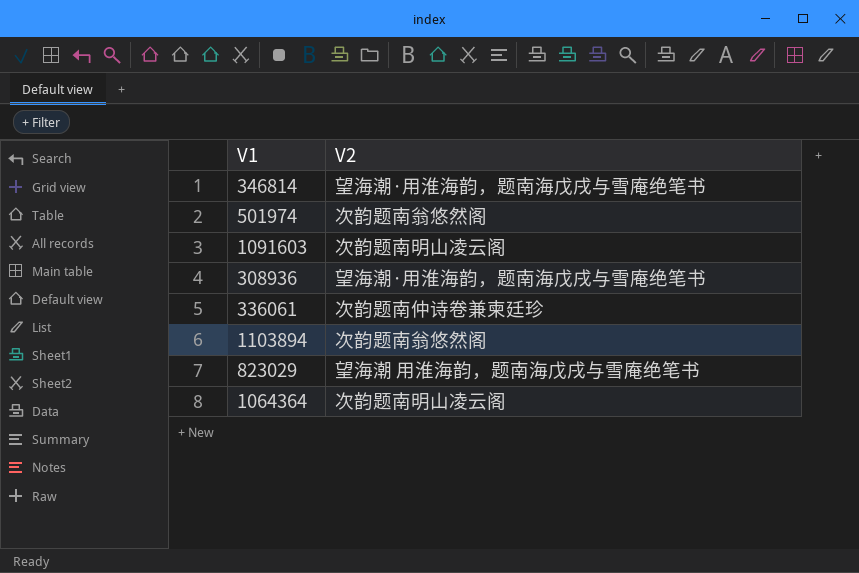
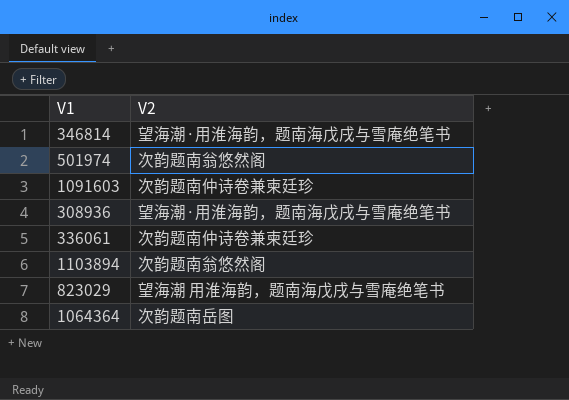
1091603 | V2: 次韵题南明山凌云阁 -> 次韵题南仲诗卷兼柬廷珍
1064364 | V2: 次韵题南明山凌云阁 -> 次韵题南岳图

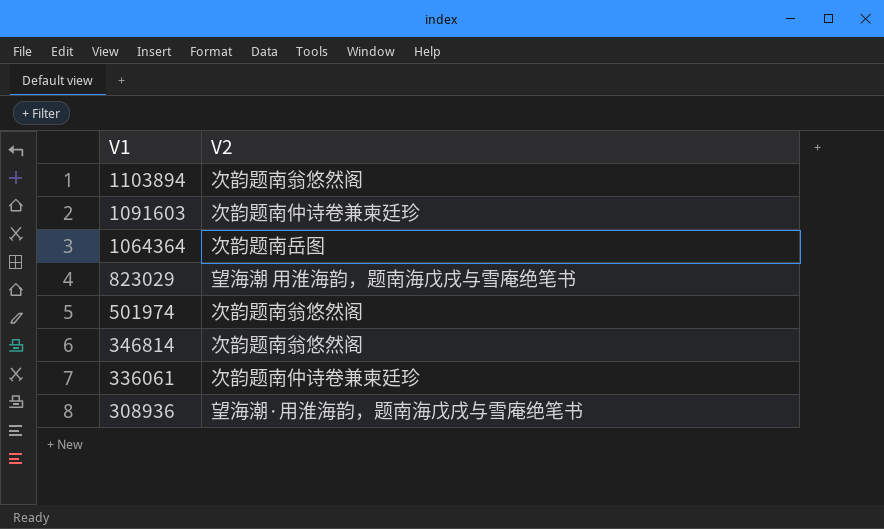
row order: none -> V1 descending
346814 | V2: 望海潮·用淮海韵，题南海戊戌与雪庵绝笔书 -> 次韵题南翁悠然阁

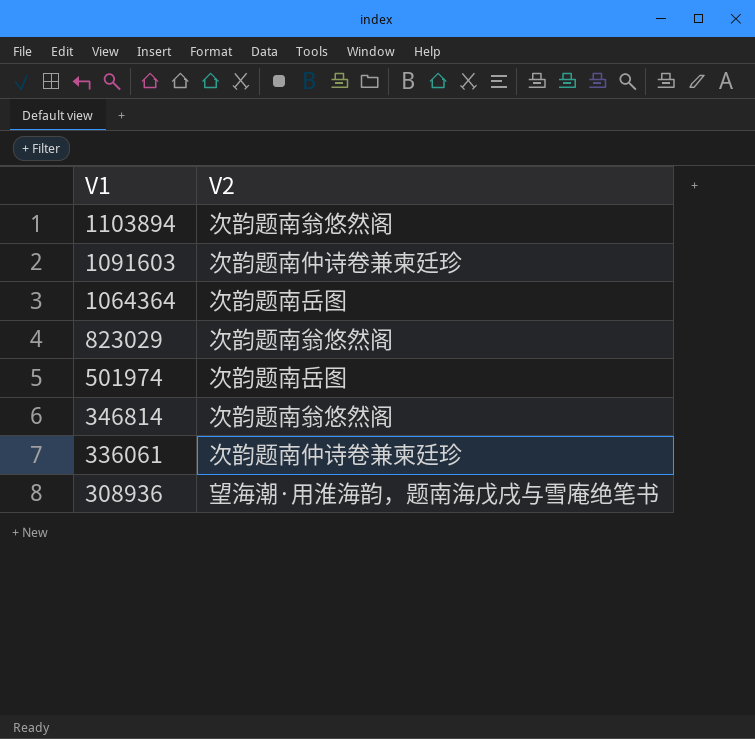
823029 | V2: 望海潮 用淮海韵，题南海戊戌与雪庵绝笔书 -> 次韵题南翁悠然阁
501974 | V2: 次韵题南翁悠然阁 -> 次韵题南岳图

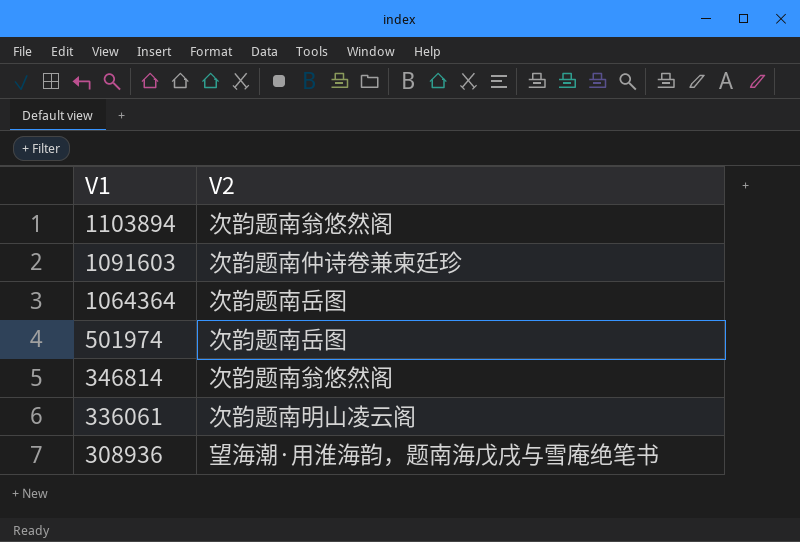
row 823029: 次韵题南翁悠然阁 -> none
336061 | V2: 次韵题南仲诗卷兼柬廷珍 -> 次韵题南明山凌云阁

